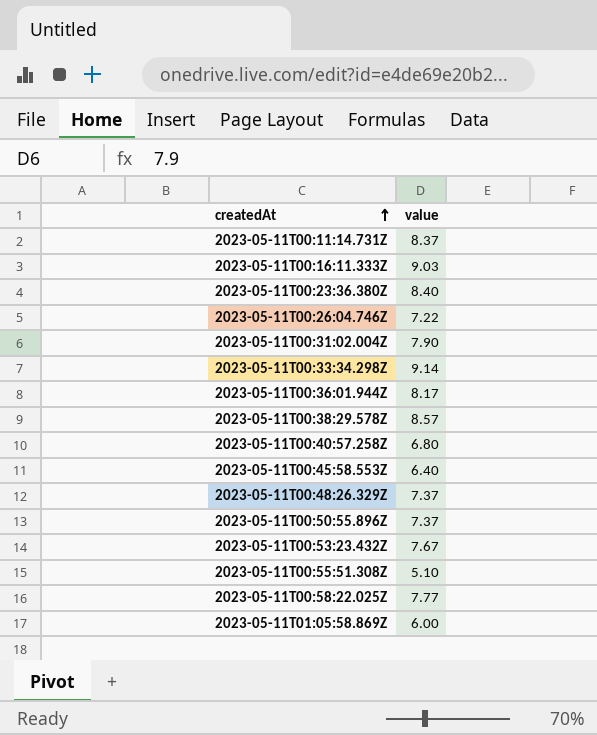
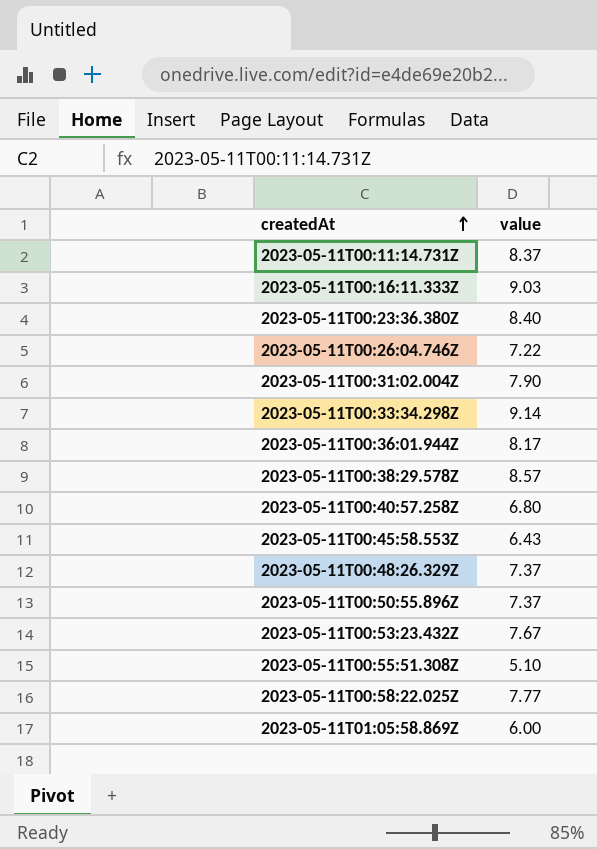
2023-05-11T00:45:58.553Z | value: 6.40 -> 6.43

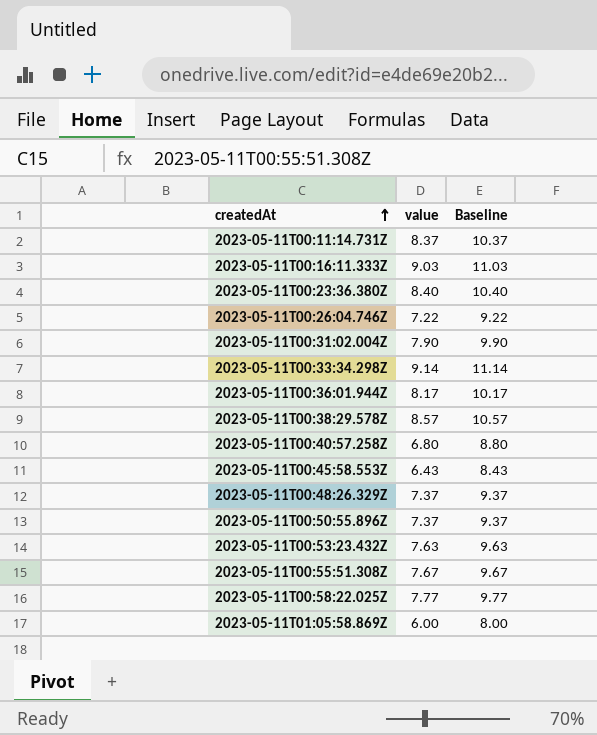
column Baseline | formula: none -> [value] + 2
2023-05-11T00:53:23.432Z | value: 7.67 -> 7.63
2023-05-11T00:55:51.308Z | value: 5.10 -> 7.67

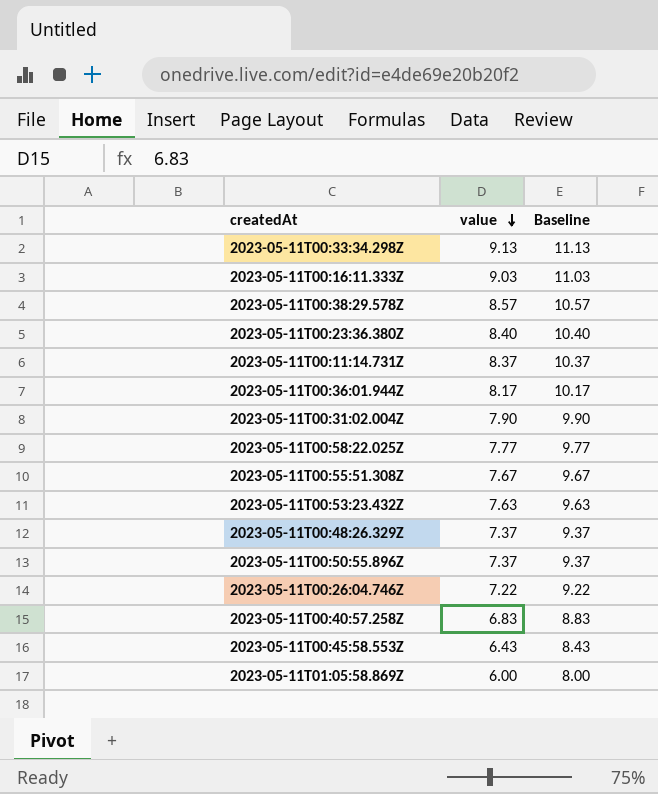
row order: createdAt ascending -> value descending
2023-05-11T00:33:34.298Z | value: 9.14 -> 9.13
2023-05-11T00:33:34.298Z | Baseline: 11.14 -> 11.13
2023-05-11T00:40:57.258Z | value: 6.80 -> 6.83
2023-05-11T00:40:57.258Z | Baseline: 8.80 -> 8.83

